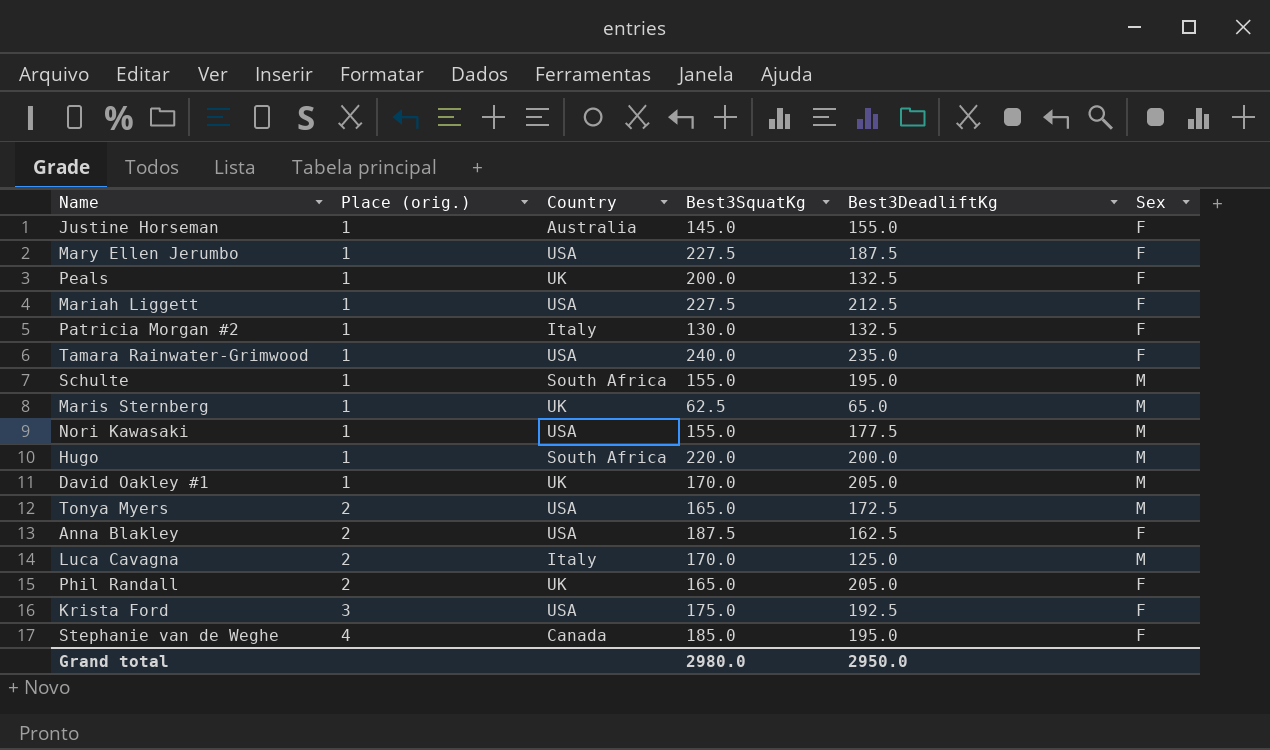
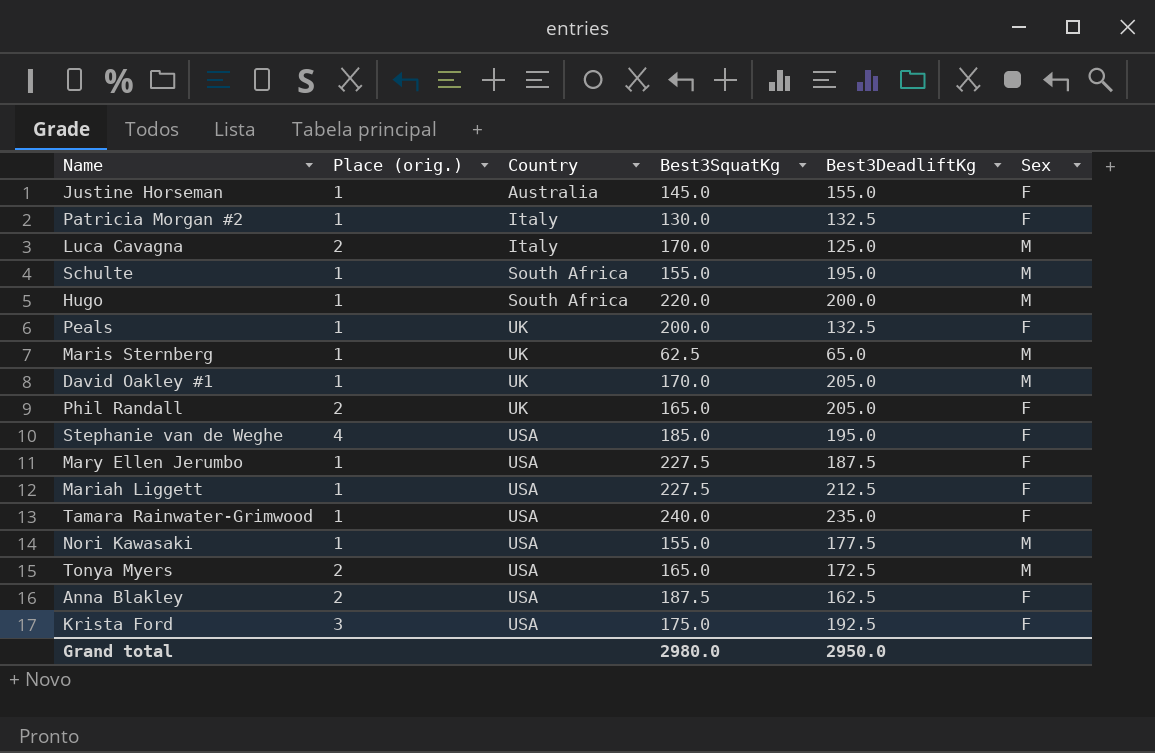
row order: Place (orig.) ascending -> Country ascending
Stephanie van de Weghe | Country: Canada -> USA

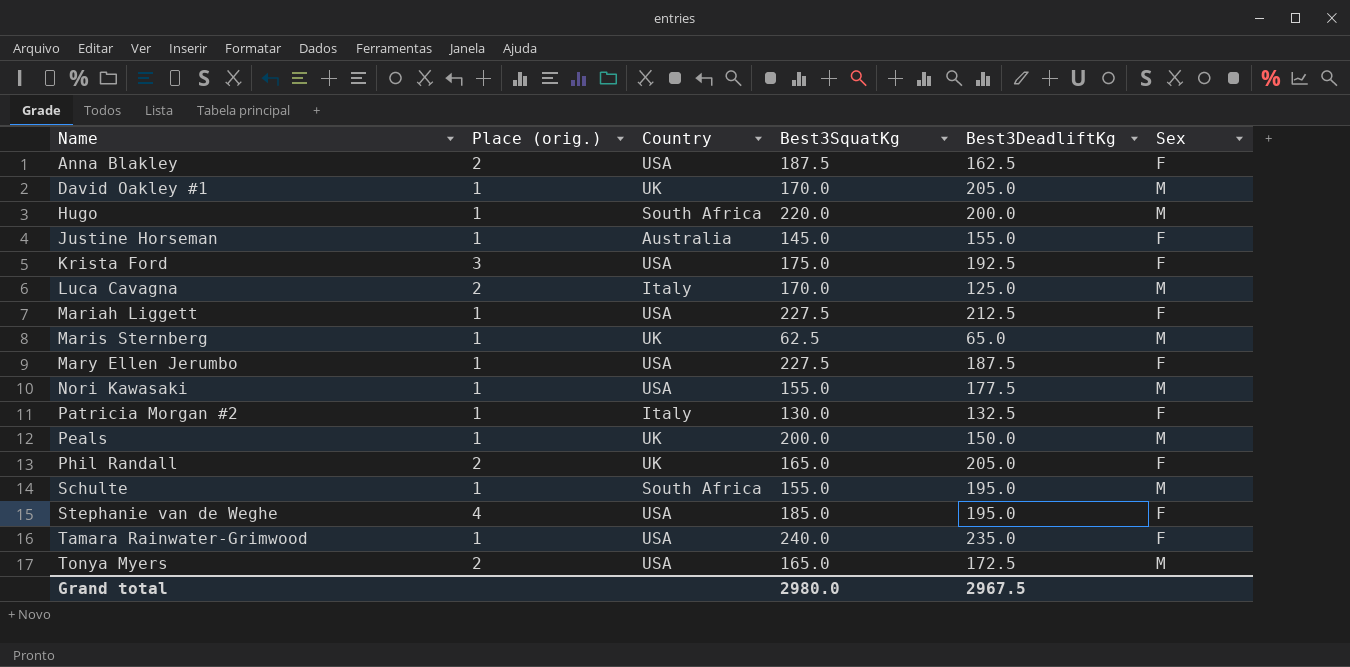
row order: Country ascending -> Name ascending
Peals | Best3DeadliftKg: 132.5 -> 150.0
Peals | Sex: F -> M
Grand total | Best3DeadliftKg: 2950.0 -> 2967.5

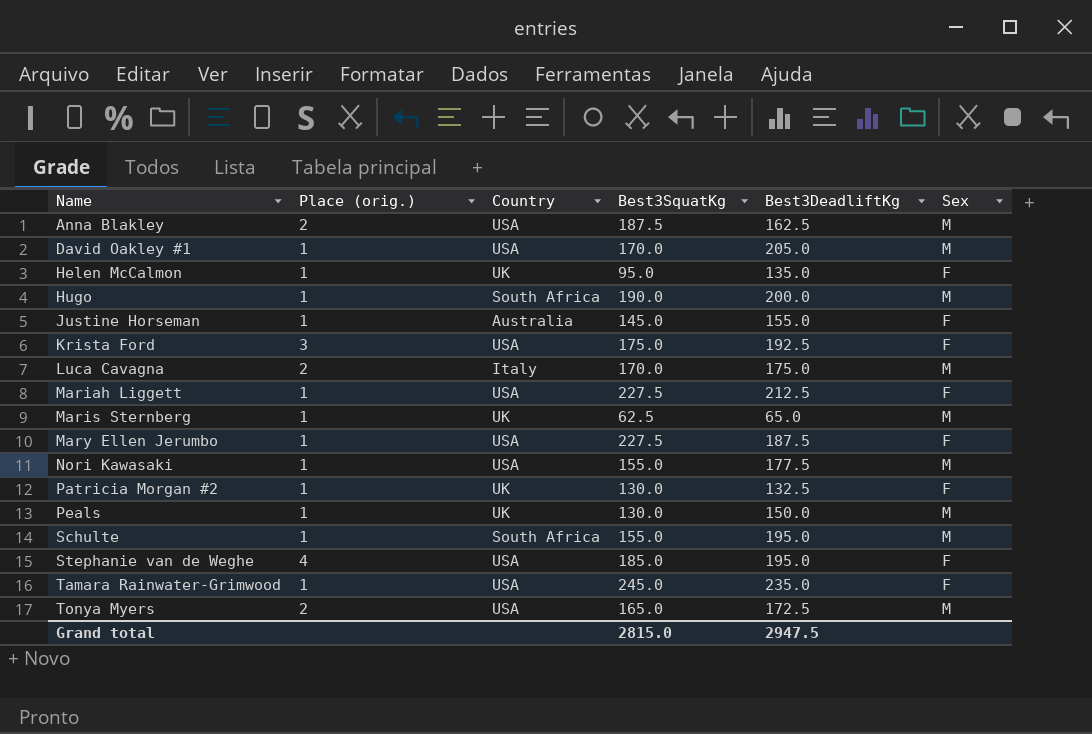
row Phil Randall: 2 | UK | 165.0 | 205.0 | F -> none
Anna Blakley | Sex: F -> M
David Oakley #1 | Country: UK -> USA
row Helen McCalmon: none -> 1 | UK | 95.0 | 135.0 | F
Hugo | Best3SquatKg: 220.0 -> 190.0
Luca Cavagna | Best3DeadliftKg: 125.0 -> 175.0
Patricia Morgan #2 | Country: Italy -> UK
Peals | Best3SquatKg: 200.0 -> 130.0
Tamara Rainwater-Grimwood | Best3SquatKg: 240.0 -> 245.0
Grand total | Best3SquatKg: 2980.0 -> 2815.0
Grand total | Best3DeadliftKg: 2967.5 -> 2947.5

